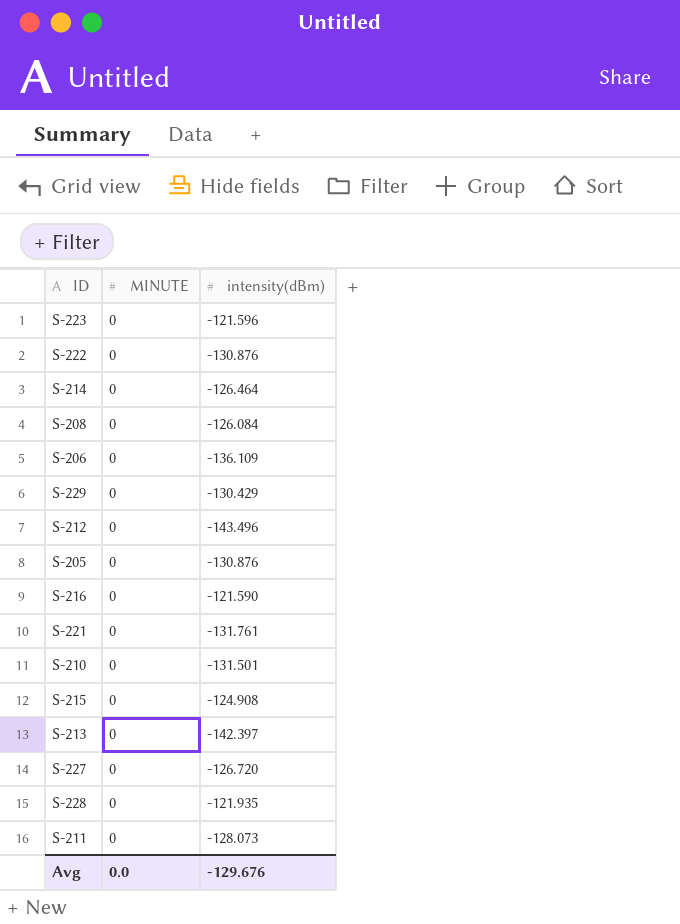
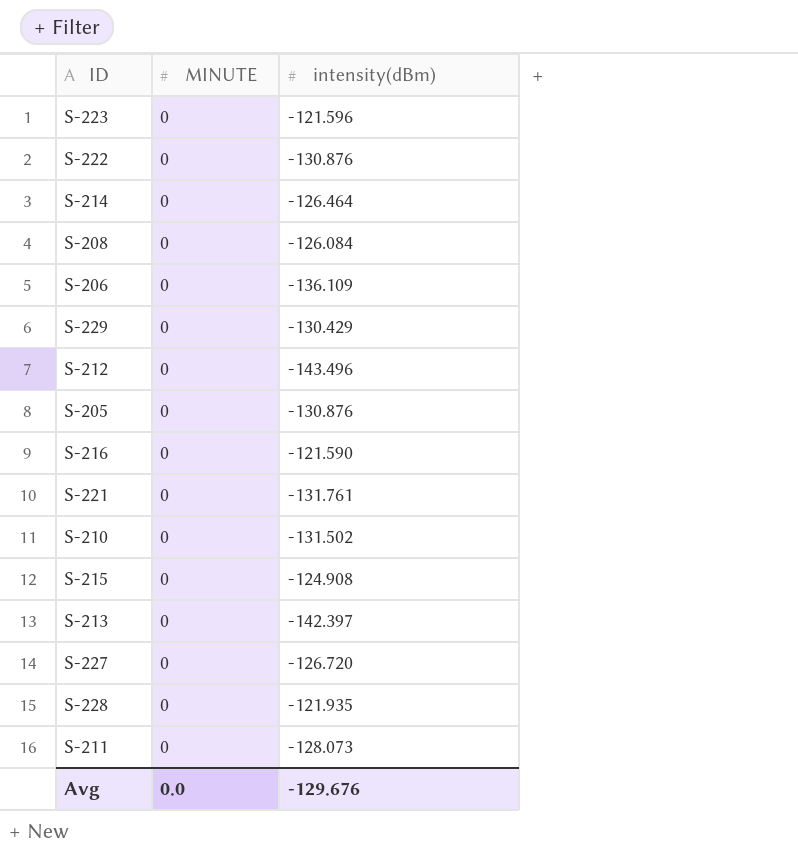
S-210 | intensity(dBm): -131.501 -> -131.502

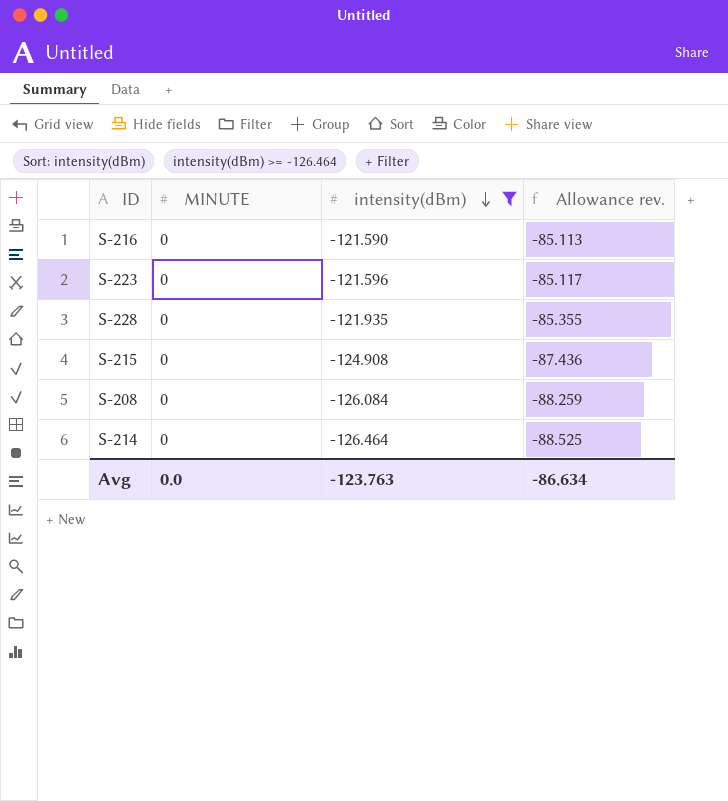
filter: none -> intensity(dBm) >= -126.464
row order: none -> intensity(dBm) descending
column Allowance rev. | formula: none -> [intensity(dBm)] * 0.7
Avg | intensity(dBm): -129.676 -> -123.763

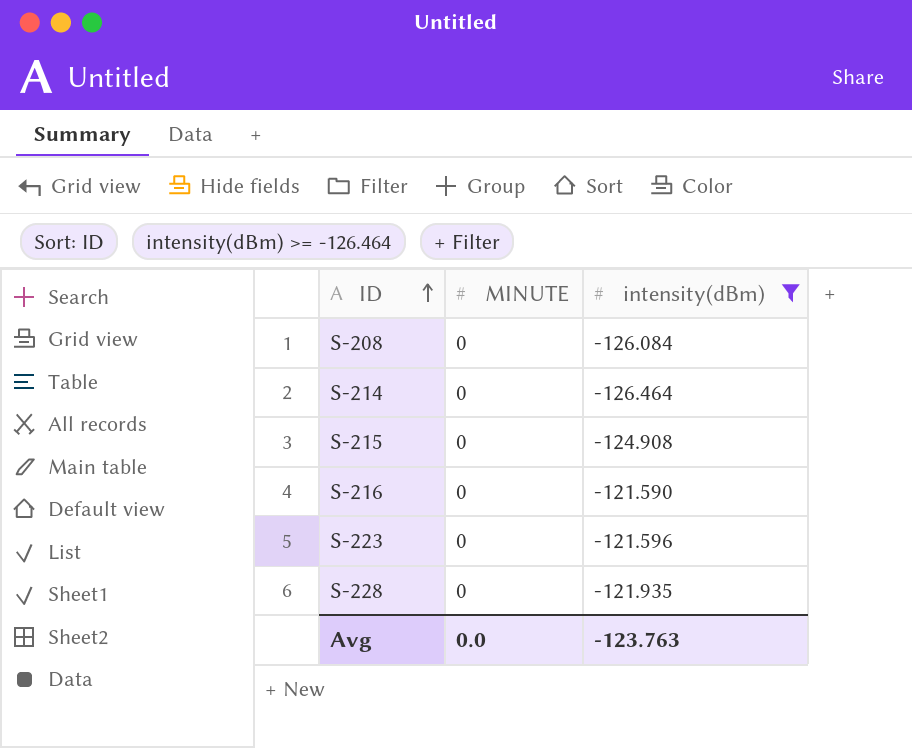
row order: intensity(dBm) descending -> ID ascending
column Allowance rev. | formula: [intensity(dBm)] * 0.7 -> none

